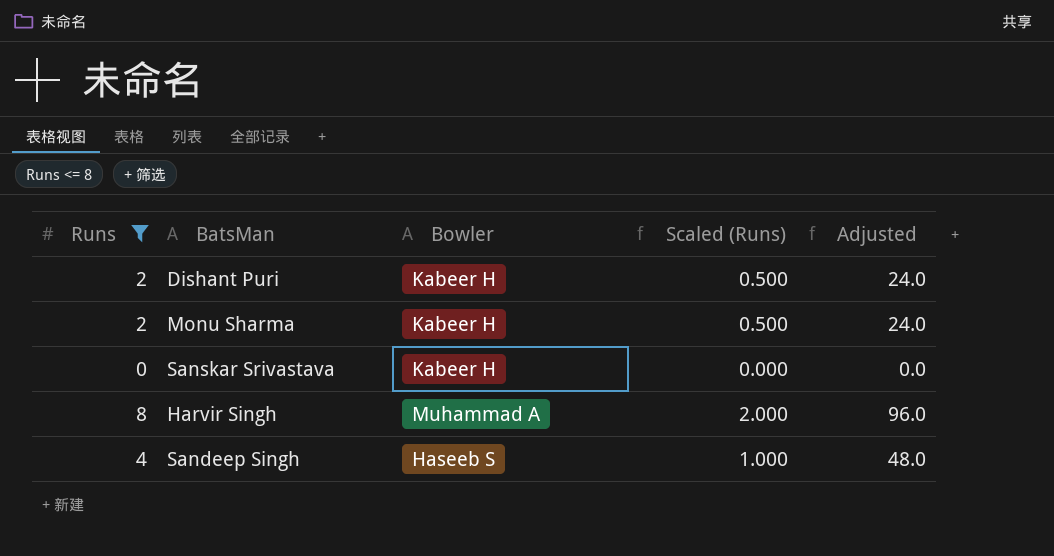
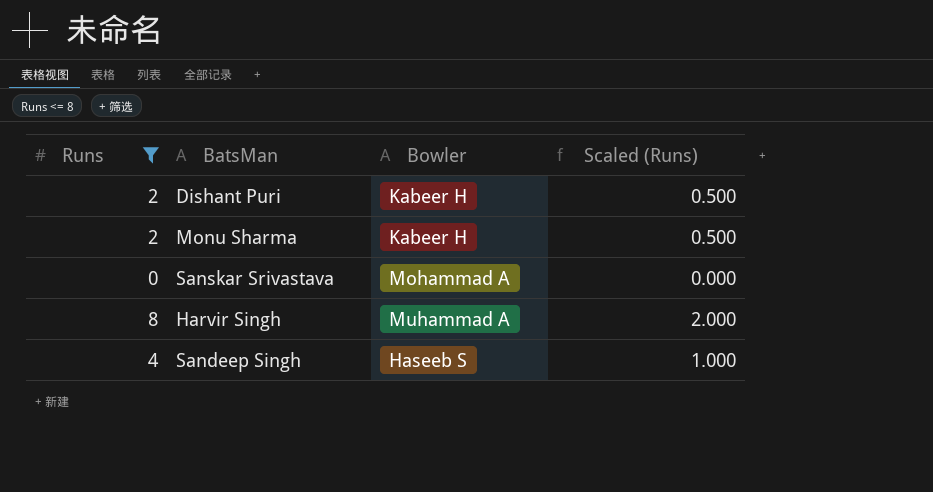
column Adjusted | formula: [Runs] * 12 -> none
Sanskar Srivastava | Bowler: Kabeer H -> Mohammad A

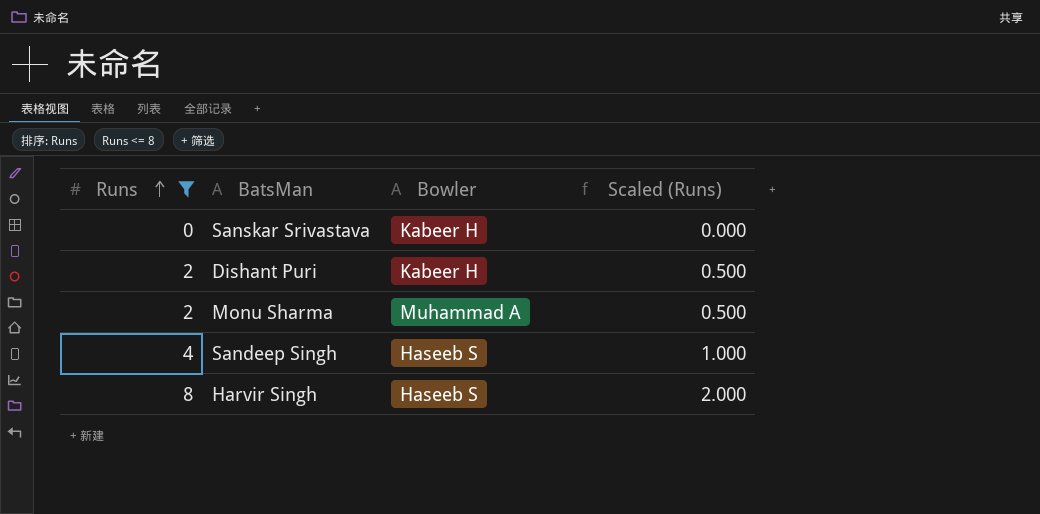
row order: none -> Runs ascending
Sanskar Srivastava | Bowler: Mohammad A -> Kabeer H
Monu Sharma | Bowler: Kabeer H -> Muhammad A
Harvir Singh | Bowler: Muhammad A -> Haseeb S

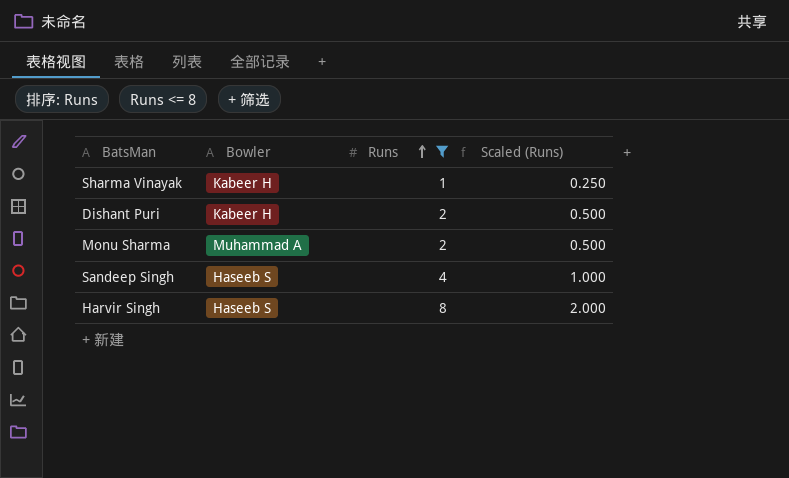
column Runs | position: 1 -> 3
row Sanskar Srivastava: 0 | Kabeer H | 0.000 -> none
row Sharma Vinayak: none -> Kabeer H | 1 | 0.250

